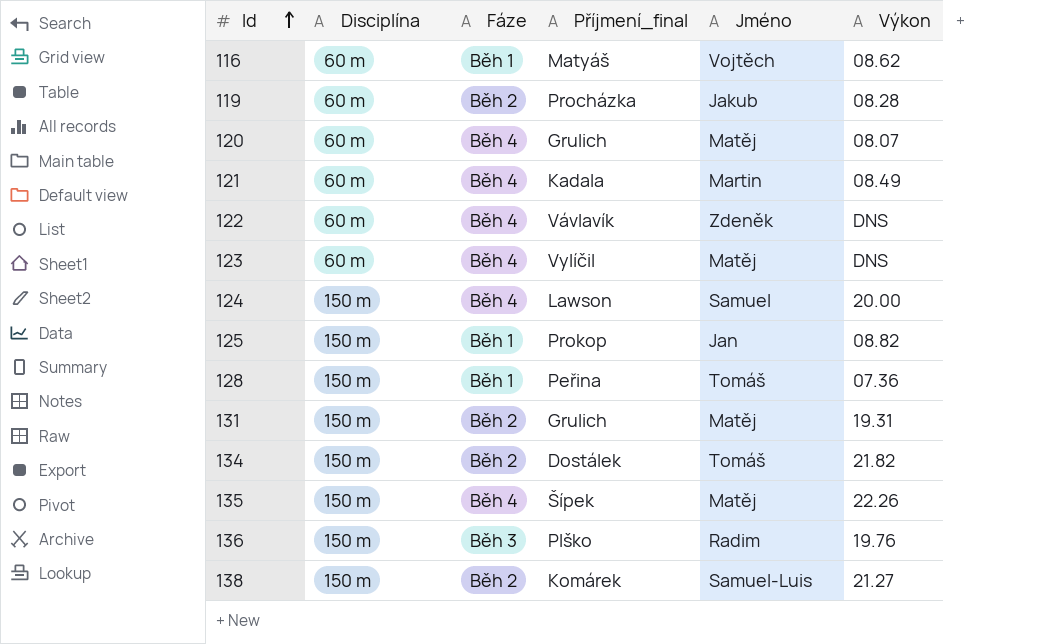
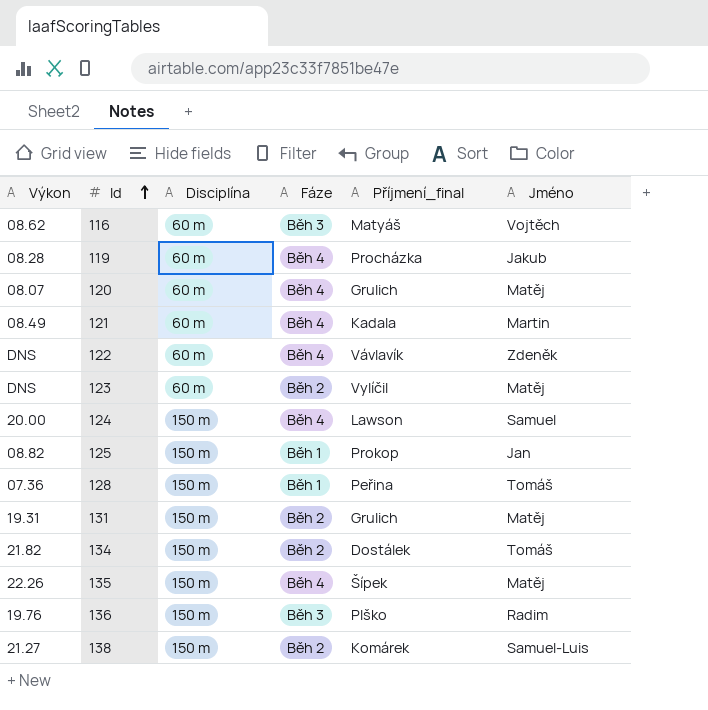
column Výkon | position: 6 -> 1
116 | Fáze: Běh 1 -> Běh 3
119 | Fáze: Běh 2 -> Běh 4
123 | Fáze: Běh 4 -> Běh 2

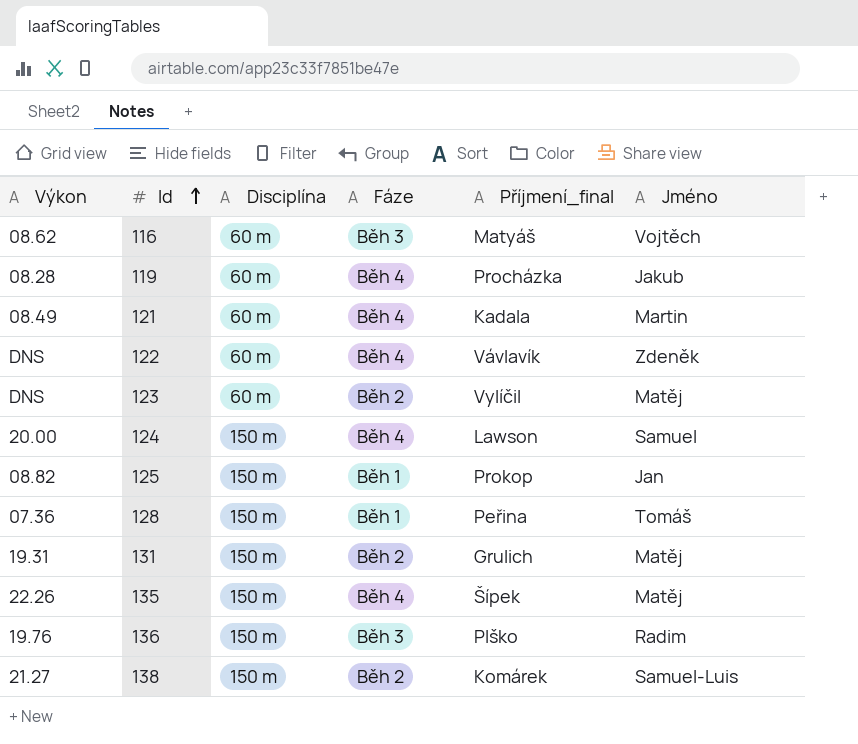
row 120: 08.07 | 60 m | Běh 4 | Grulich | Matěj -> none
row 134: 21.82 | 150 m | Běh 2 | Dostálek | Tomáš -> none

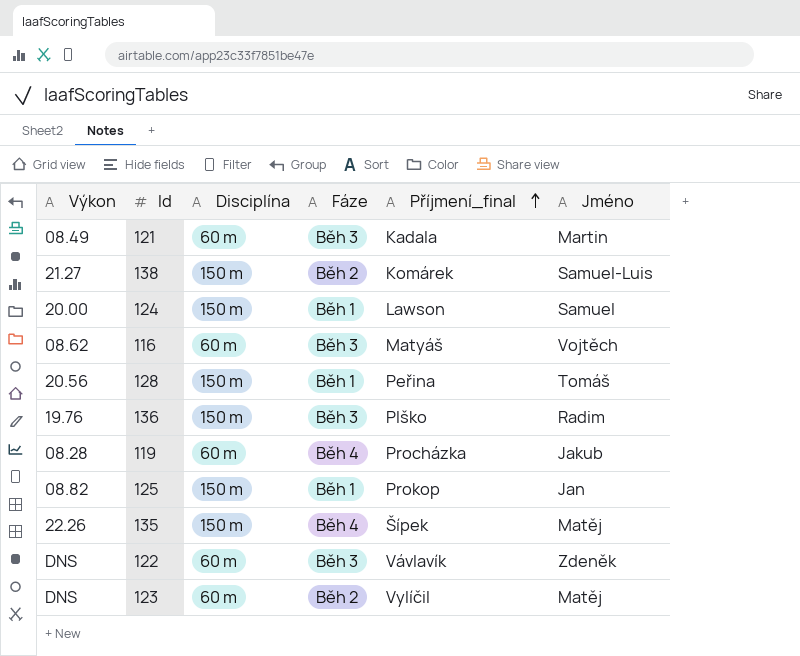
row order: Id ascending -> Příjmení_final ascending
row 131: 19.31 | 150 m | Běh 2 | Grulich | Matěj -> none
121 | Fáze: Běh 4 -> Běh 3
124 | Fáze: Běh 4 -> Běh 1
128 | Výkon: 07.36 -> 20.56
122 | Fáze: Běh 4 -> Běh 3

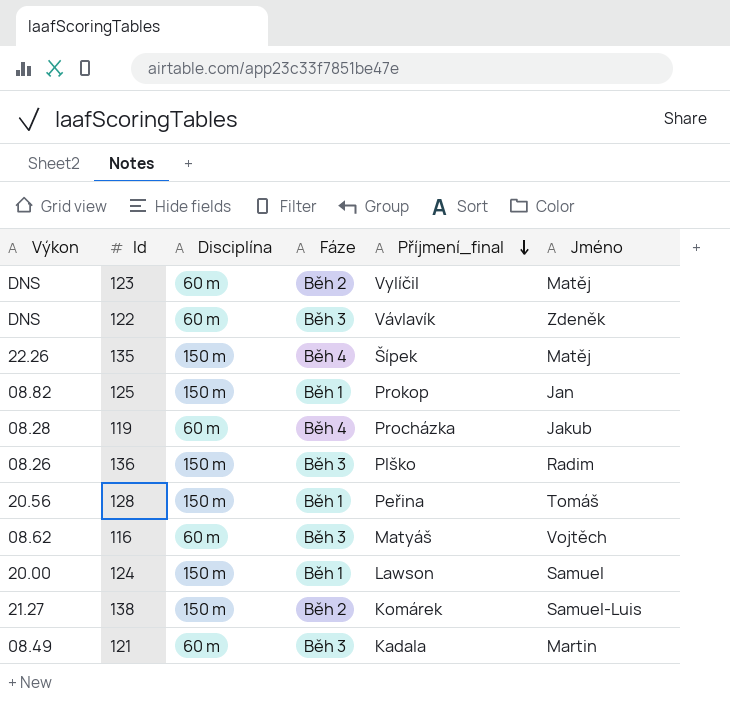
row order: Příjmení_final ascending -> Příjmení_final descending
136 | Výkon: 19.76 -> 08.26

